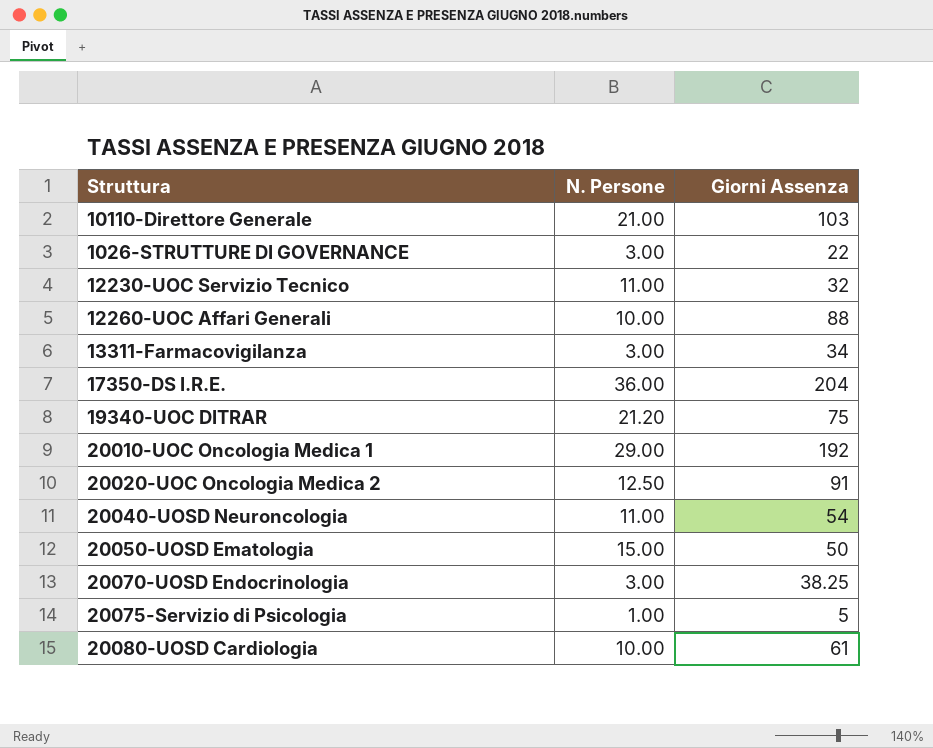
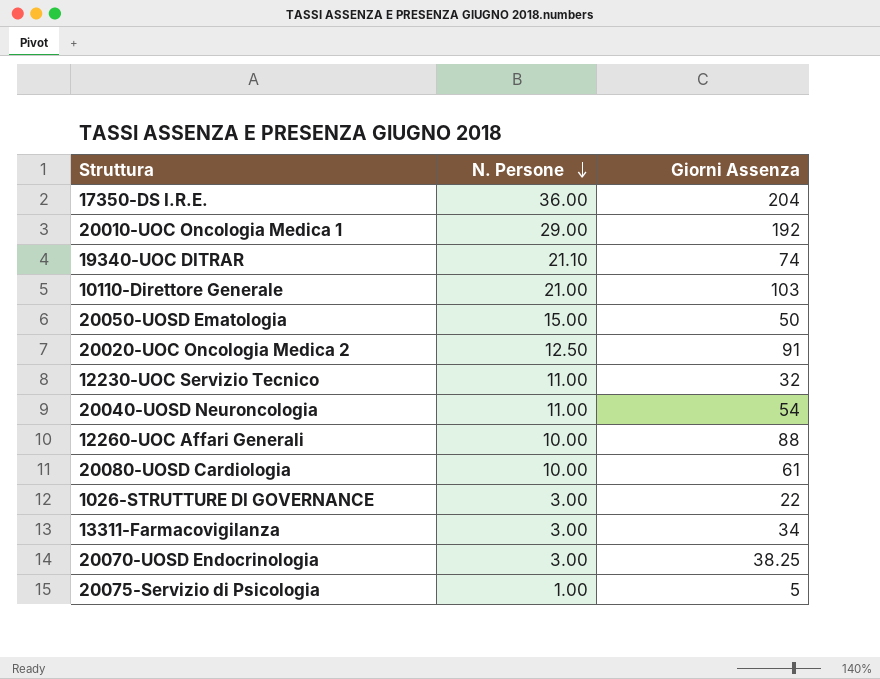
row order: none -> N. Persone descending
19340-UOC DITRAR | N. Persone: 21.20 -> 21.10
19340-UOC DITRAR | Giorni Assenza: 75 -> 74

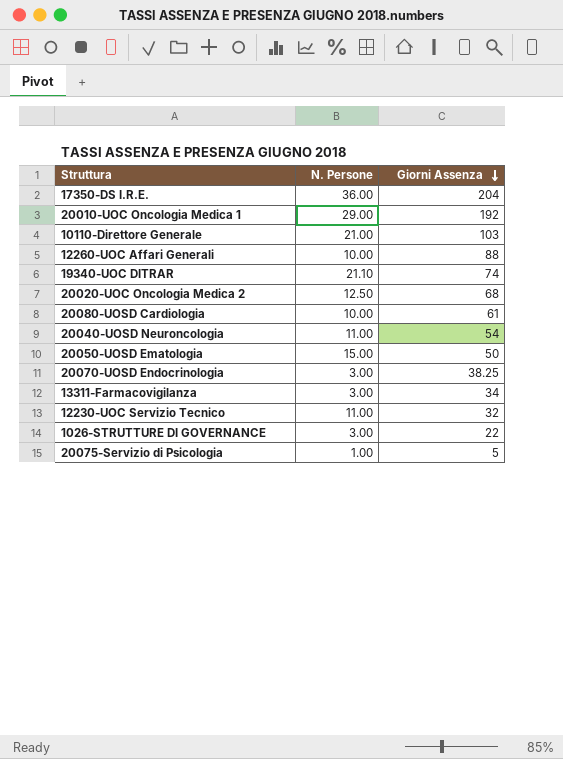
row order: N. Persone descending -> Giorni Assenza descending
20020-UOC Oncologia Medica 2 | Giorni Assenza: 91 -> 68

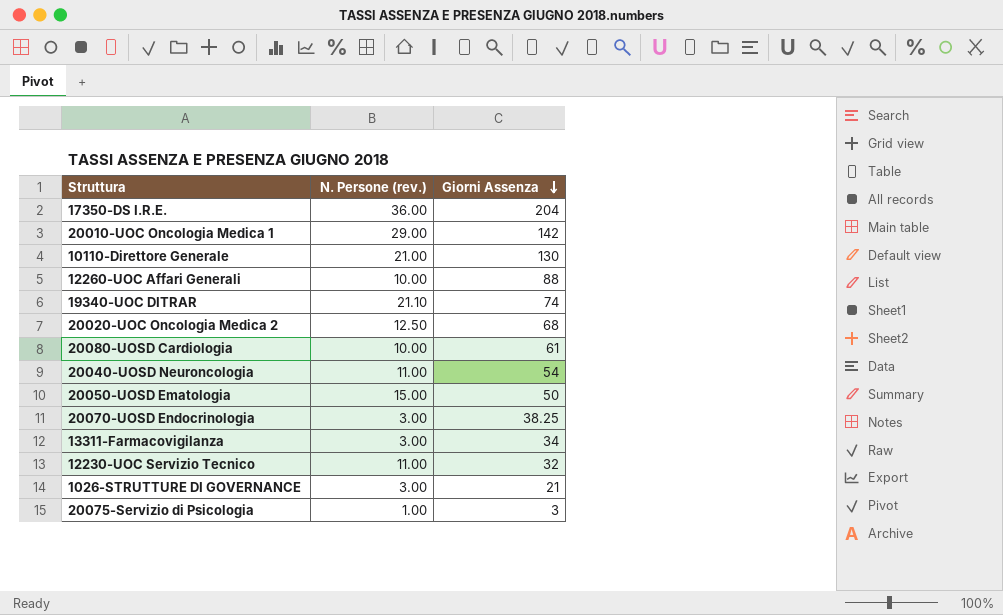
column name: N. Persone -> N. Persone (rev.)
20010-UOC Oncologia Medica 1 | Giorni Assenza: 192 -> 142
10110-Direttore Generale | Giorni Assenza: 103 -> 130
1026-STRUTTURE DI GOVERNANCE | Giorni Assenza: 22 -> 21
20075-Servizio di Psicologia | Giorni Assenza: 5 -> 3

